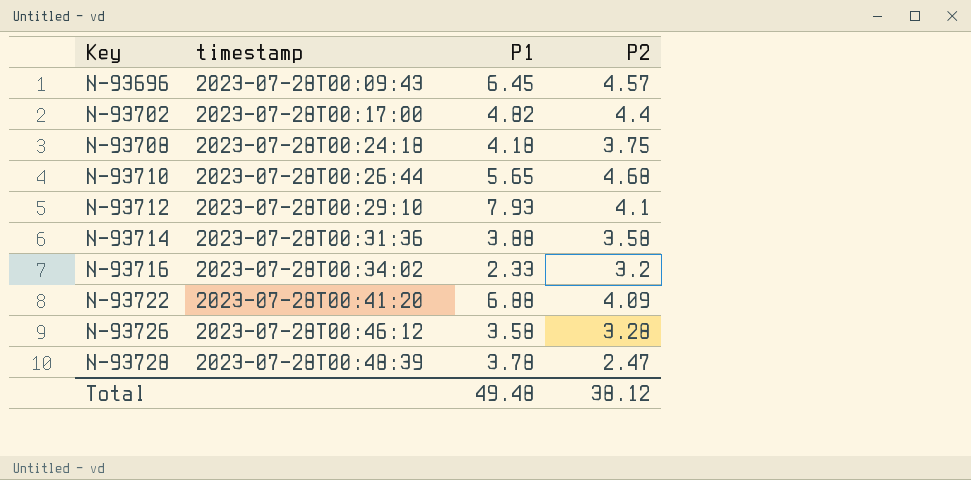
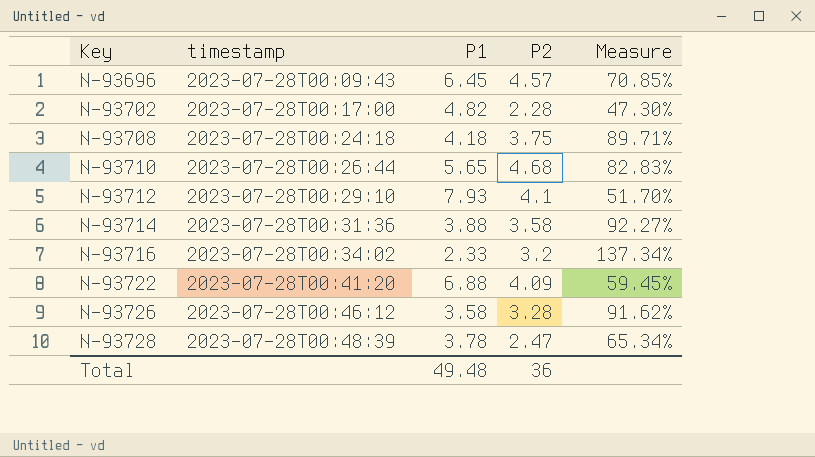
column Measure | formula: none -> [P2] / [P1]
N-93702 | P2: 4.4 -> 2.28
Total | P2: 38.12 -> 36

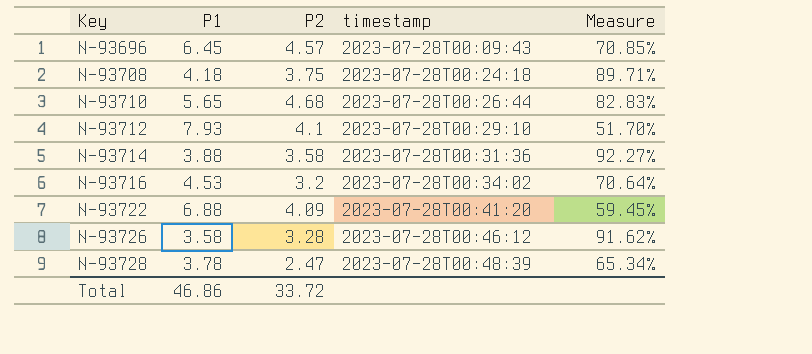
column timestamp | position: 2 -> 4
row N-93702: 2023-07-28T00:17:00 | 4.82 | 2.28 | 47.30% -> none
N-93716 | P1: 2.33 -> 4.53
N-93716 | Measure: 137.34% -> 70.64%
Total | P1: 49.48 -> 46.86
Total | P2: 36 -> 33.72

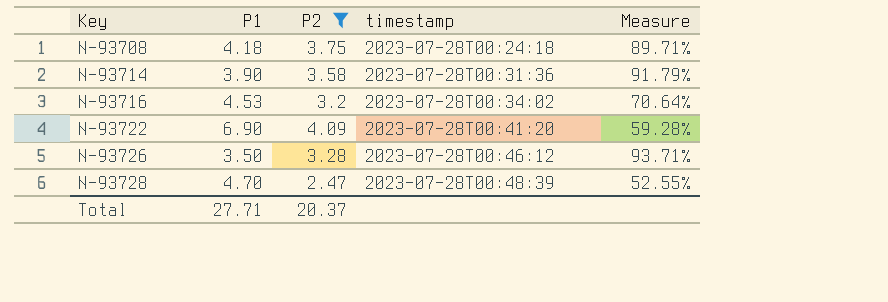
filter: none -> P2 <= 4.09
N-93714 | P1: 3.88 -> 3.90
N-93714 | Measure: 92.27% -> 91.79%
N-93722 | P1: 6.88 -> 6.90
N-93722 | Measure: 59.45% -> 59.28%
N-93726 | P1: 3.58 -> 3.50
N-93726 | Measure: 91.62% -> 93.71%
N-93728 | P1: 3.78 -> 4.70
N-93728 | Measure: 65.34% -> 52.55%
Total | P1: 46.86 -> 27.71
Total | P2: 33.72 -> 20.37

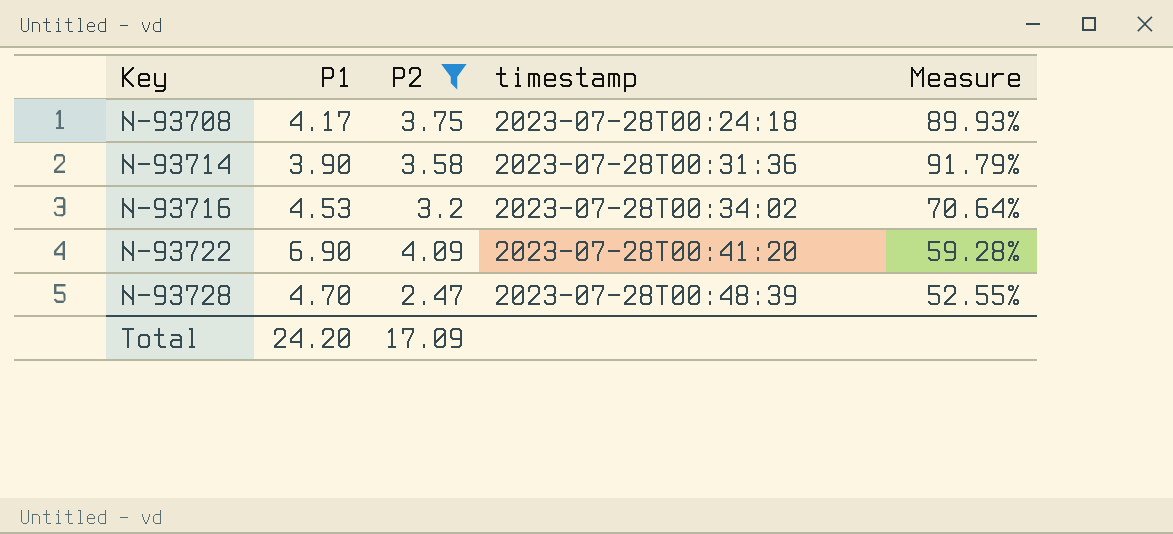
row N-93726: 3.50 | 3.28 | 2023-07-28T00:46:12 | 93.71% -> none
N-93708 | P1: 4.18 -> 4.17
N-93708 | Measure: 89.71% -> 89.93%
Total | P1: 27.71 -> 24.20
Total | P2: 20.37 -> 17.09

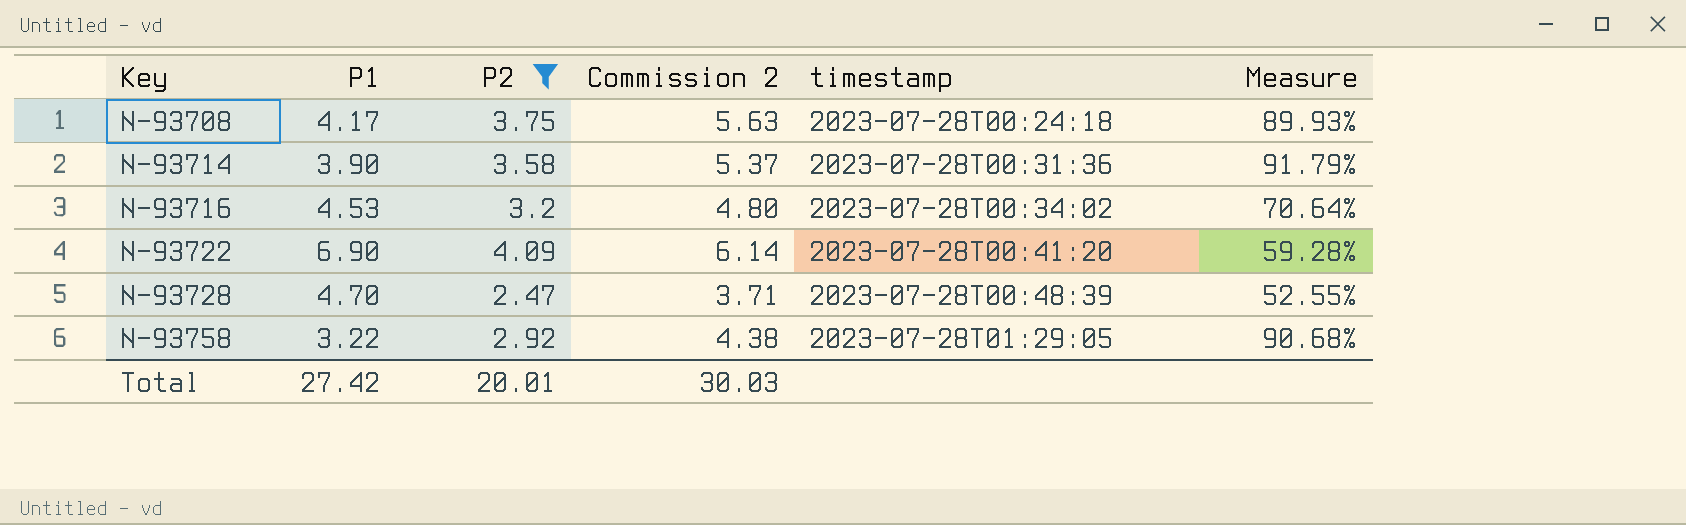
column Commission 2 | formula: none -> [P2] * 1.5
row N-93758: none -> 3.22 | 2.92 | 4.38 | 2023-07-28T01:29:05 | 90.68%
Total | P1: 24.20 -> 27.42
Total | P2: 17.09 -> 20.01

